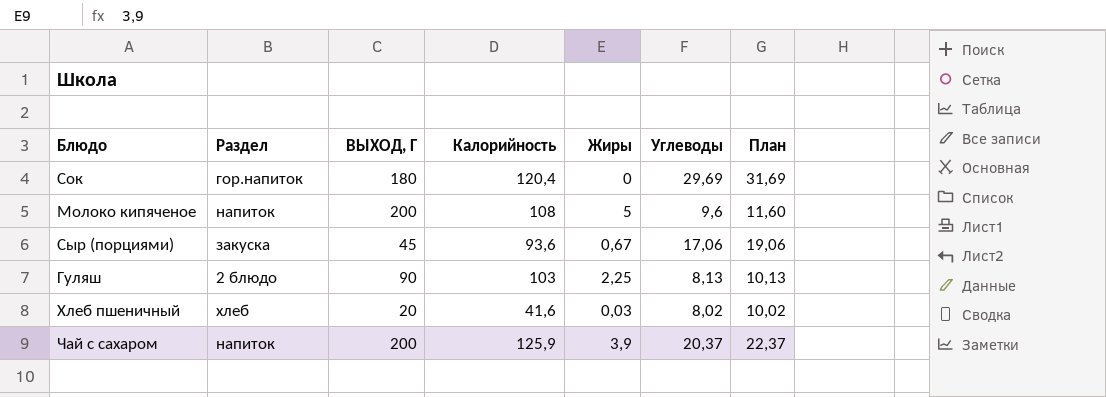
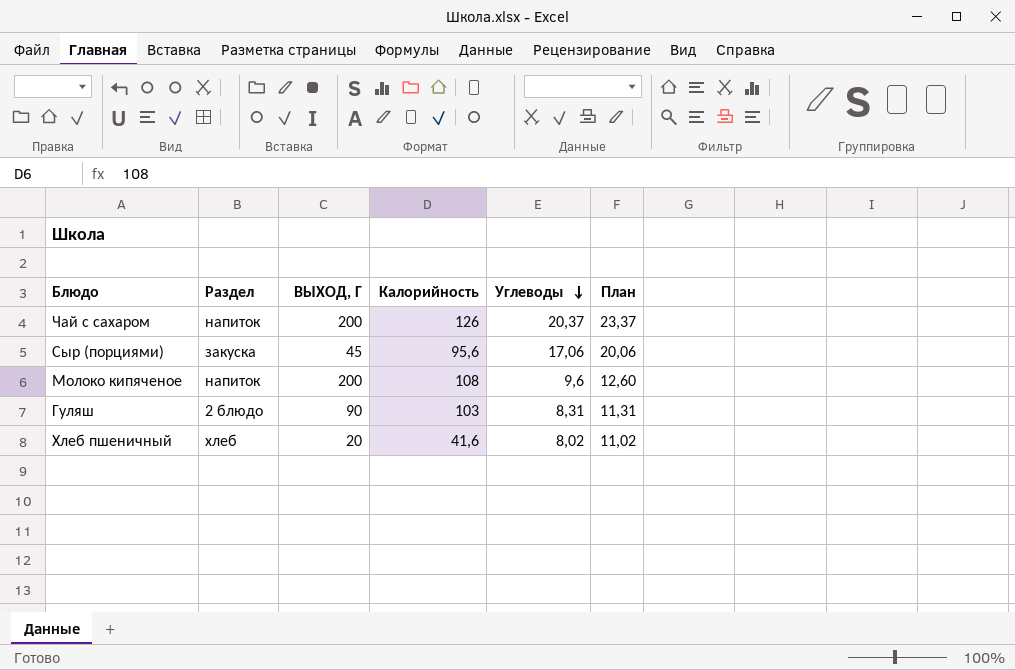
row order: none -> Углеводы descending
column Жиры | position: 5 -> none
column План | formula: [Углеводы] + 2 -> [Углеводы] + 3
row Сок: гор.напиток | 180 | 120,4 | 0 | 29,69 | 31,69 -> none
Чай с сахаром | Калорийность: 125,9 -> 126
Сыр (порциями) | Калорийность: 93,6 -> 95,6
Гуляш | Углеводы: 8,13 -> 8,31

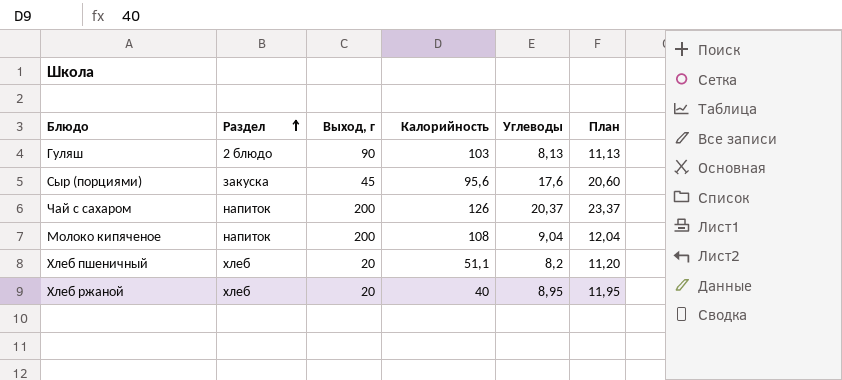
row order: Углеводы descending -> Раздел ascending
column name: ВЫХОД, Г -> Выход, г
Гуляш | Углеводы: 8,31 -> 8,13
Гуляш | План: 11,31 -> 11,13
Сыр (порциями) | Углеводы: 17,06 -> 17,6
Сыр (порциями) | План: 20,06 -> 20,60
Молоко кипяченое | Углеводы: 9,6 -> 9,04
Молоко кипяченое | План: 12,60 -> 12,04
Хлеб пшеничный | Калорийность: 41,6 -> 51,1
Хлеб пшеничный | Углеводы: 8,02 -> 8,2
Хлеб пшеничный | План: 11,02 -> 11,20
row Хлеб ржаной: none -> хлеб | 20 | 40 | 8,95 | 11,95

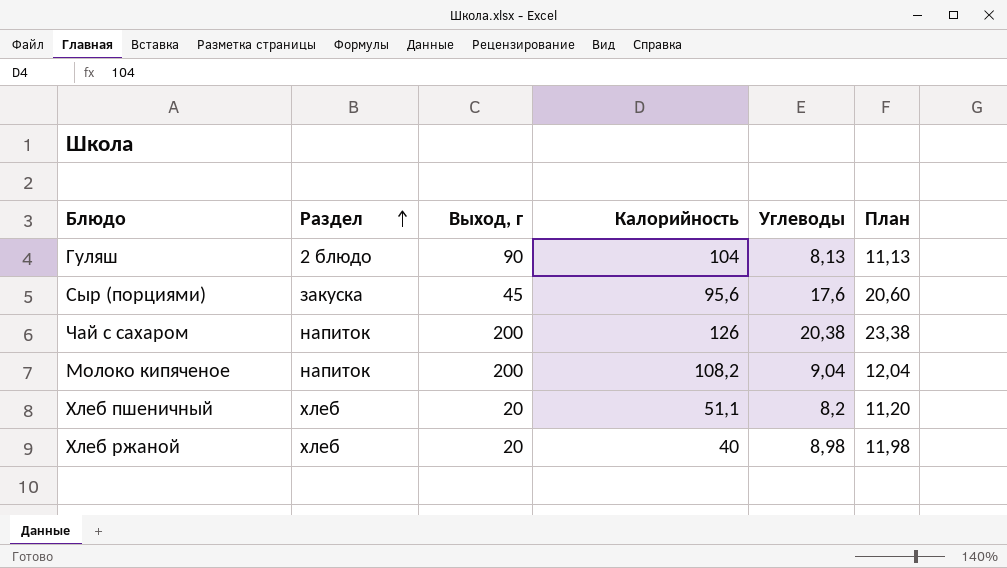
Гуляш | Калорийность: 103 -> 104
Чай с сахаром | Углеводы: 20,37 -> 20,38
Чай с сахаром | План: 23,37 -> 23,38
Молоко кипяченое | Калорийность: 108 -> 108,2
Хлеб ржаной | Углеводы: 8,95 -> 8,98
Хлеб ржаной | План: 11,95 -> 11,98

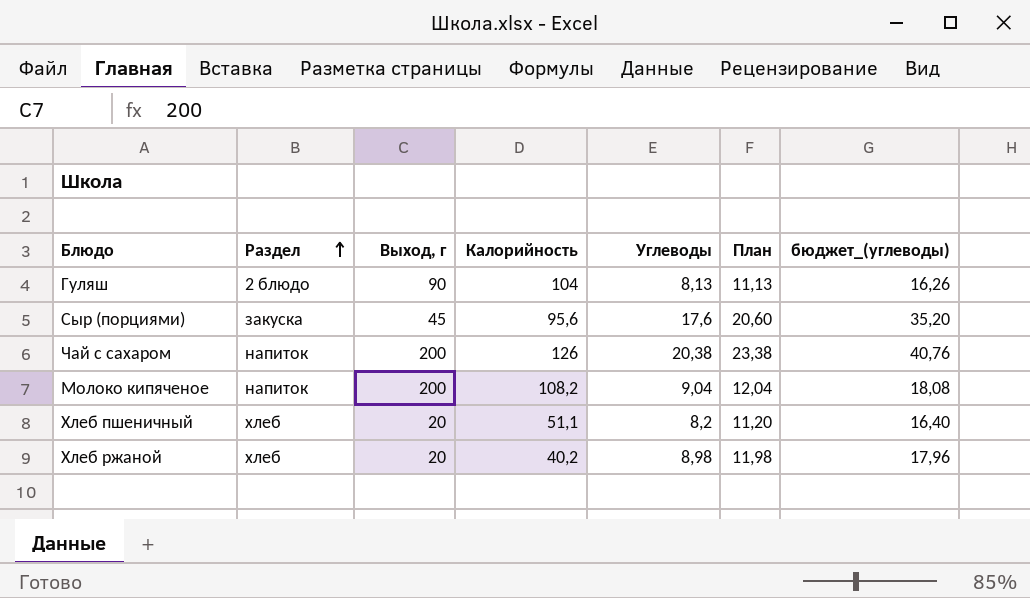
column бюджет_(углеводы) | formula: none -> [Углеводы] * 2
Хлеб ржаной | Калорийность: 40 -> 40,2

